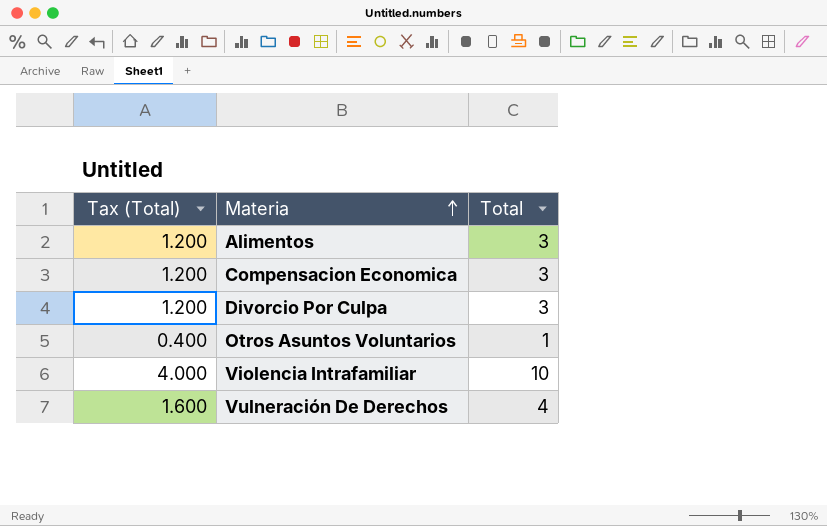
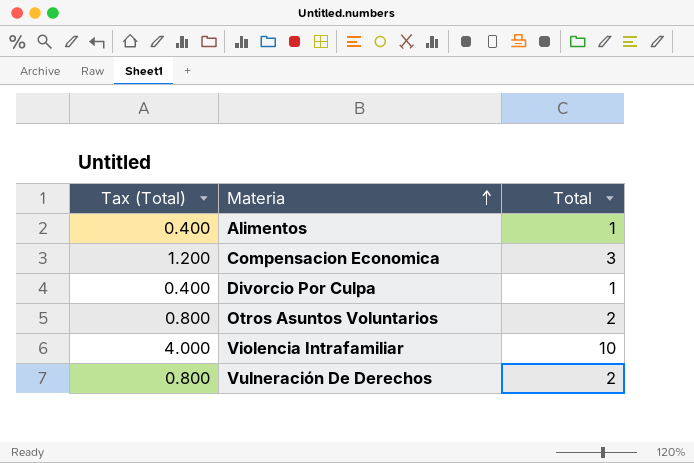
Alimentos | Tax (Total): 1.200 -> 0.400
Alimentos | Total: 3 -> 1
Divorcio Por Culpa | Tax (Total): 1.200 -> 0.400
Divorcio Por Culpa | Total: 3 -> 1
Otros Asuntos Voluntarios | Tax (Total): 0.400 -> 0.800
Otros Asuntos Voluntarios | Total: 1 -> 2
Vulneración De Derechos | Tax (Total): 1.600 -> 0.800
Vulneración De Derechos | Total: 4 -> 2

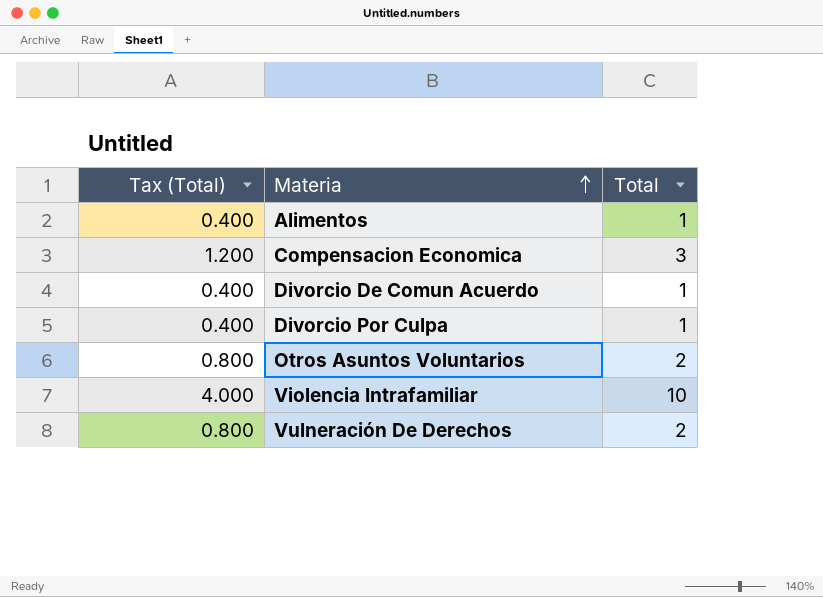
row Divorcio De Comun Acuerdo: none -> 0.400 | 1

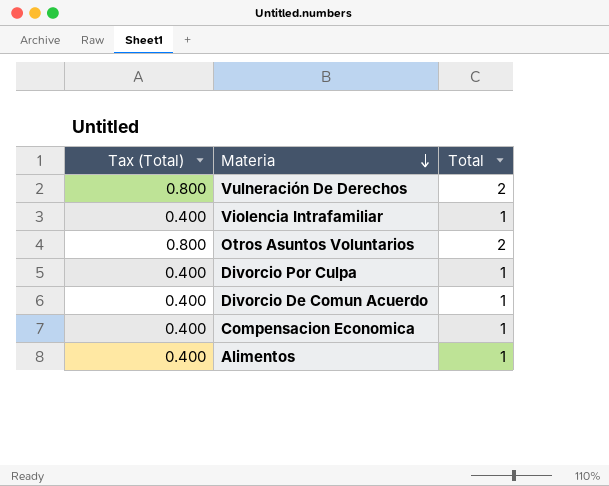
row order: Materia ascending -> Materia descending
Violencia Intrafamiliar | Tax (Total): 4.000 -> 0.400
Violencia Intrafamiliar | Total: 10 -> 1
Compensacion Economica | Tax (Total): 1.200 -> 0.400
Compensacion Economica | Total: 3 -> 1

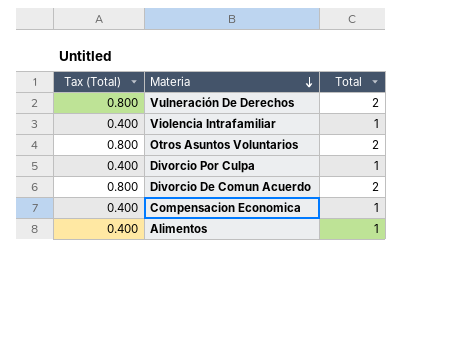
Divorcio De Comun Acuerdo | Tax (Total): 0.400 -> 0.800
Divorcio De Comun Acuerdo | Total: 1 -> 2

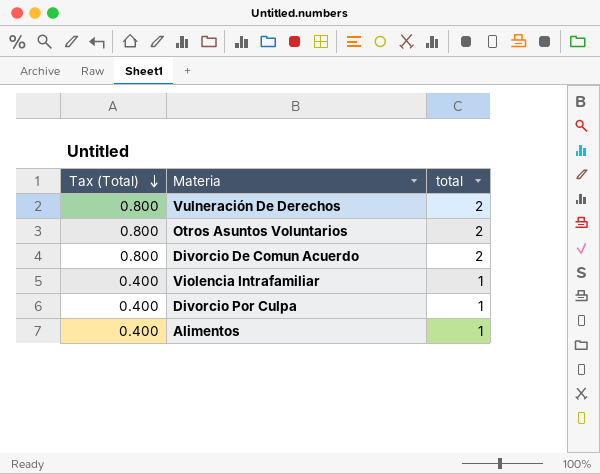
row order: Materia descending -> Tax (Total) descending
column name: Total -> total
row Compensacion Economica: 0.400 | 1 -> none

